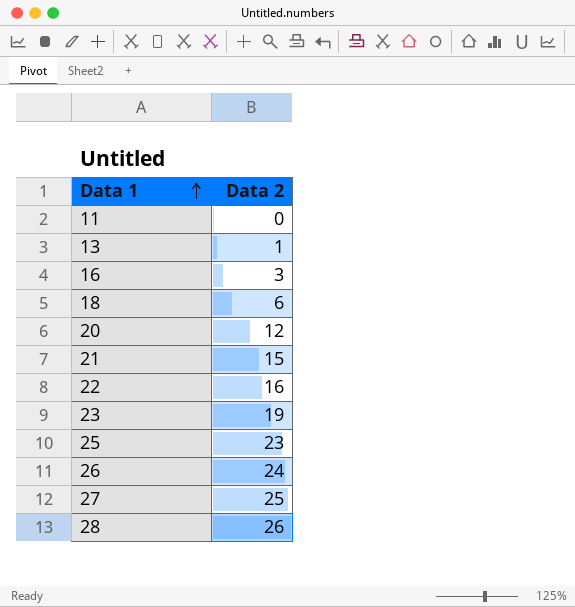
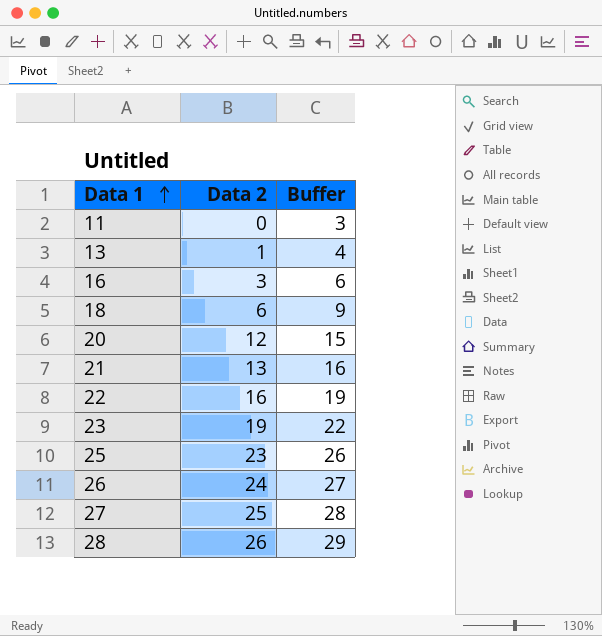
column Buffer | formula: none -> [Data 2] + 3
21 | Data 2: 15 -> 13

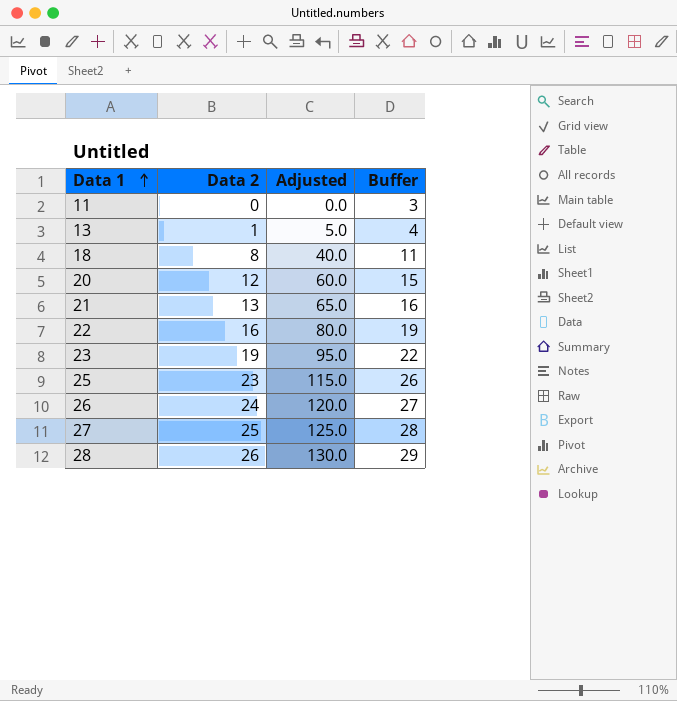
column Adjusted | formula: none -> [Data 2] * 5
row 16: 3 | 6 -> none
18 | Data 2: 6 -> 8
18 | Buffer: 9 -> 11

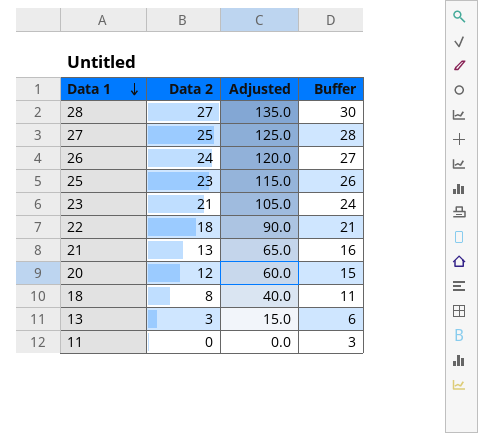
row order: Data 1 ascending -> Data 1 descending
28 | Data 2: 26 -> 27
28 | Adjusted: 130.0 -> 135.0
28 | Buffer: 29 -> 30
23 | Data 2: 19 -> 21
23 | Adjusted: 95.0 -> 105.0
23 | Buffer: 22 -> 24
22 | Data 2: 16 -> 18
22 | Adjusted: 80.0 -> 90.0
22 | Buffer: 19 -> 21
13 | Data 2: 1 -> 3
13 | Adjusted: 5.0 -> 15.0
13 | Buffer: 4 -> 6

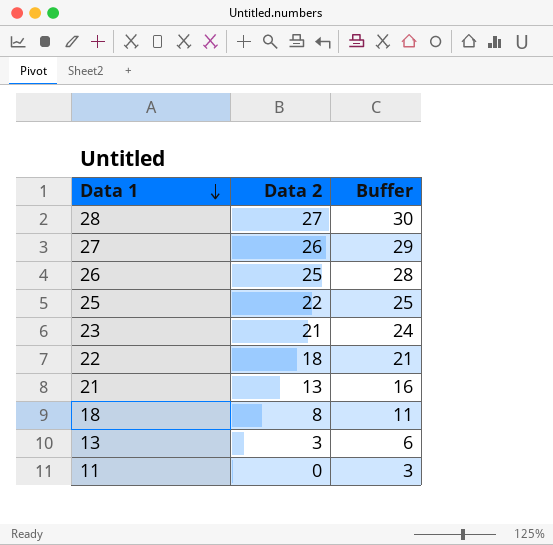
column Adjusted | formula: [Data 2] * 5 -> none
row 20: 12 | 60.0 | 15 -> none
27 | Data 2: 25 -> 26
27 | Buffer: 28 -> 29
26 | Data 2: 24 -> 25
26 | Buffer: 27 -> 28
25 | Data 2: 23 -> 22
25 | Buffer: 26 -> 25

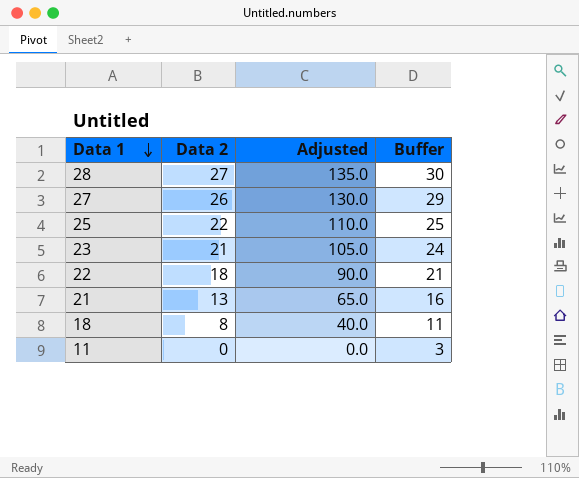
column Adjusted | formula: none -> [Data 2] * 5
row 26: 25 | 28 -> none
row 13: 3 | 6 -> none

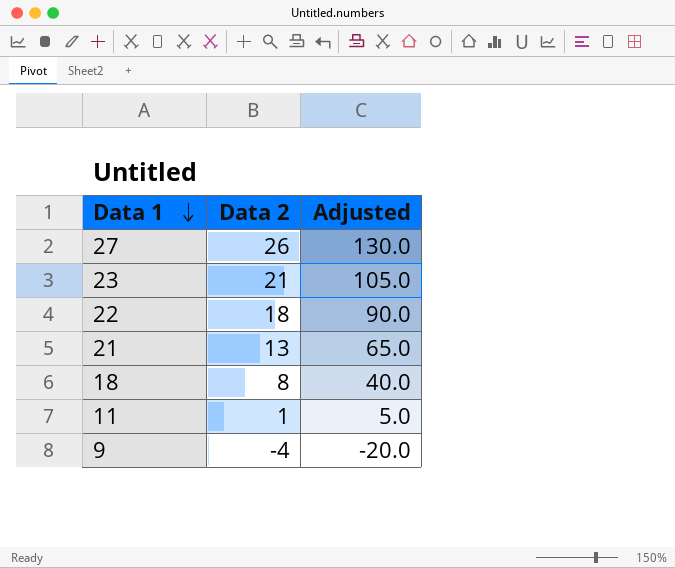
column Buffer | formula: [Data 2] + 3 -> none
row 28: 27 | 135.0 | 30 -> none
row 25: 22 | 110.0 | 25 -> none
11 | Data 2: 0 -> 1
11 | Adjusted: 0.0 -> 5.0
row 9: none -> -4 | -20.0

